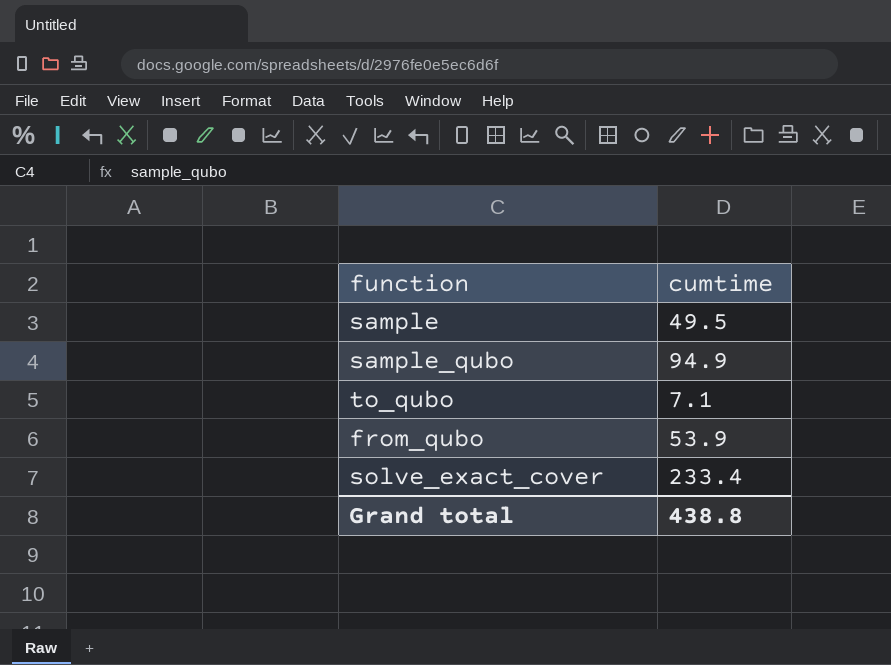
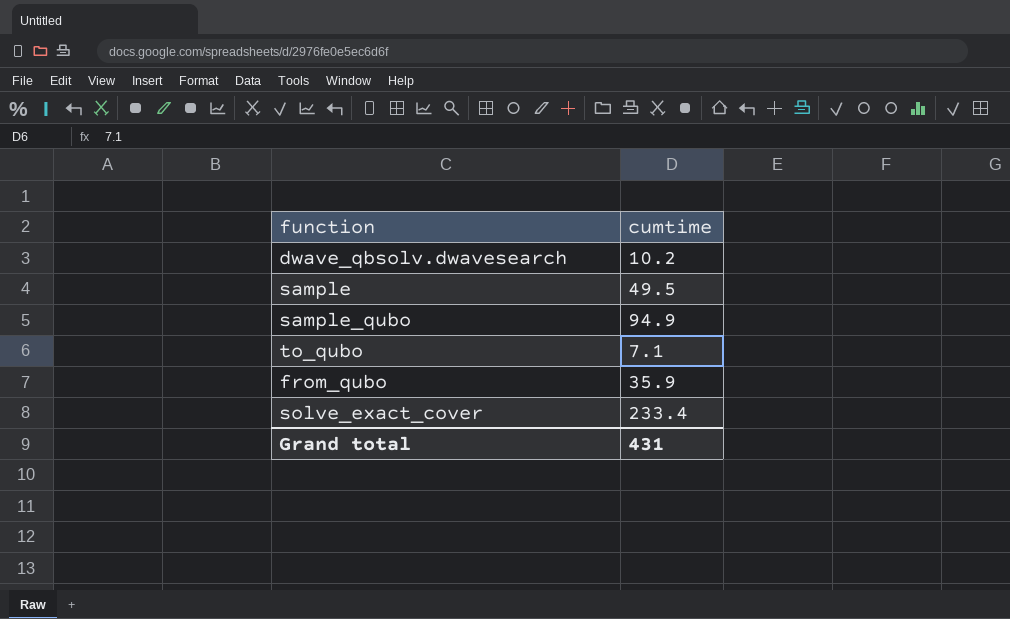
row dwave_qbsolv.dwavesearch: none -> 10.2
from_qubo | cumtime: 53.9 -> 35.9
Grand total | cumtime: 438.8 -> 431

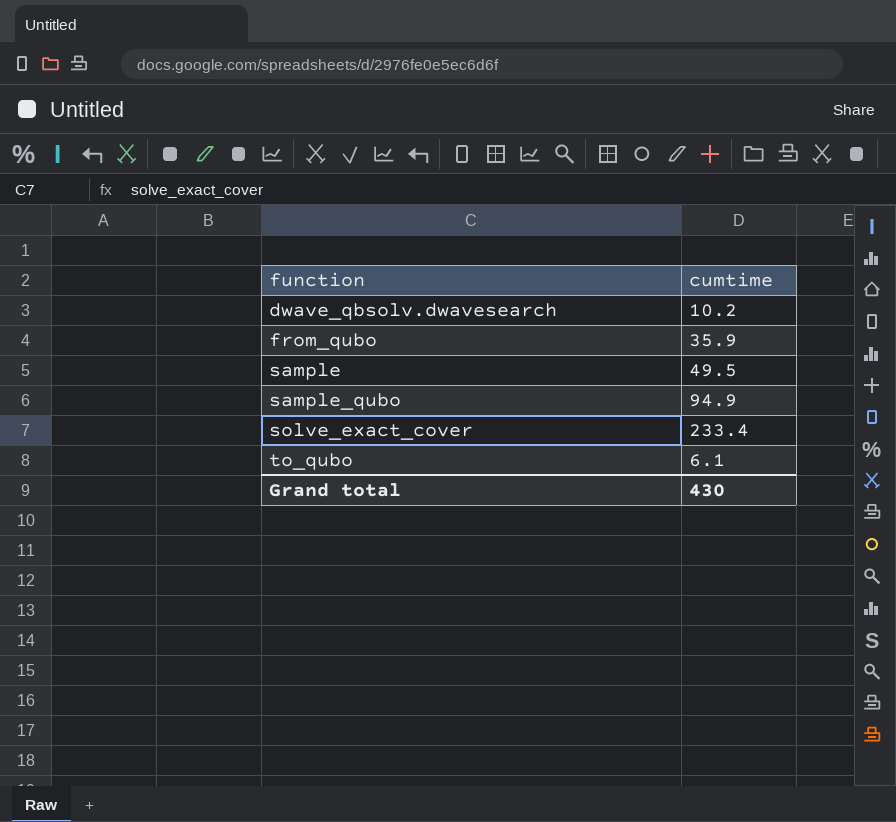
row order: none -> function ascending
to_qubo | cumtime: 7.1 -> 6.1
Grand total | cumtime: 431 -> 430

